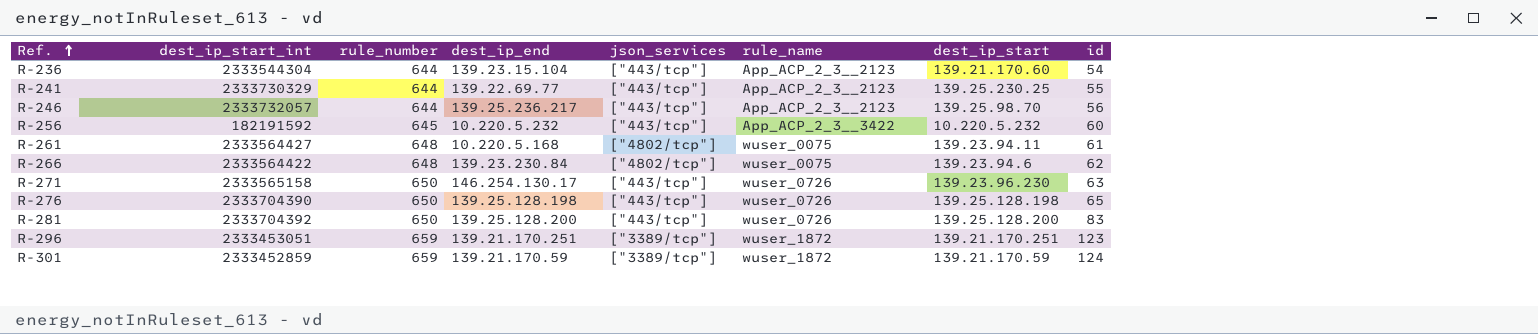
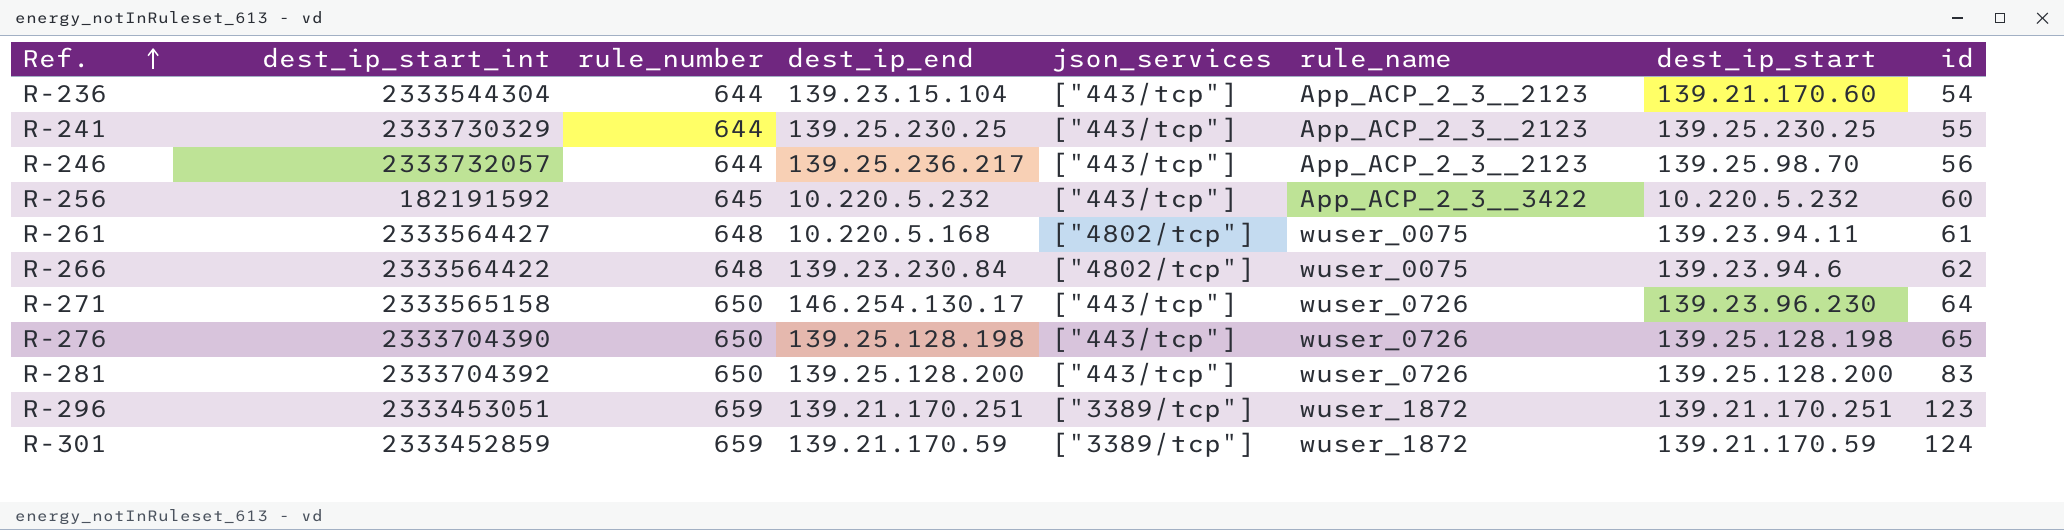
R-241 | dest_ip_end: 139.22.69.77 -> 139.25.230.25
R-271 | id: 63 -> 64

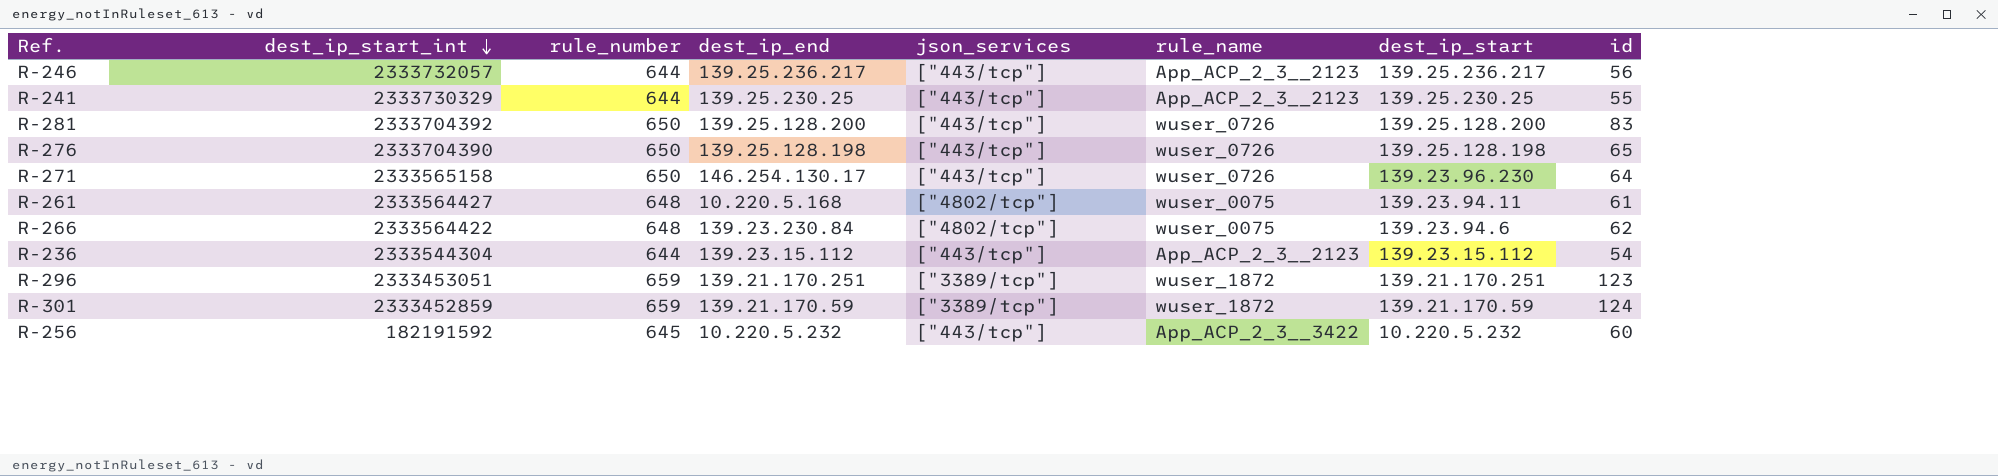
row order: Ref. ascending -> dest_ip_start_int descending
R-246 | dest_ip_start: 139.25.98.70 -> 139.25.236.217
R-236 | dest_ip_end: 139.23.15.104 -> 139.23.15.112
R-236 | dest_ip_start: 139.21.170.60 -> 139.23.15.112

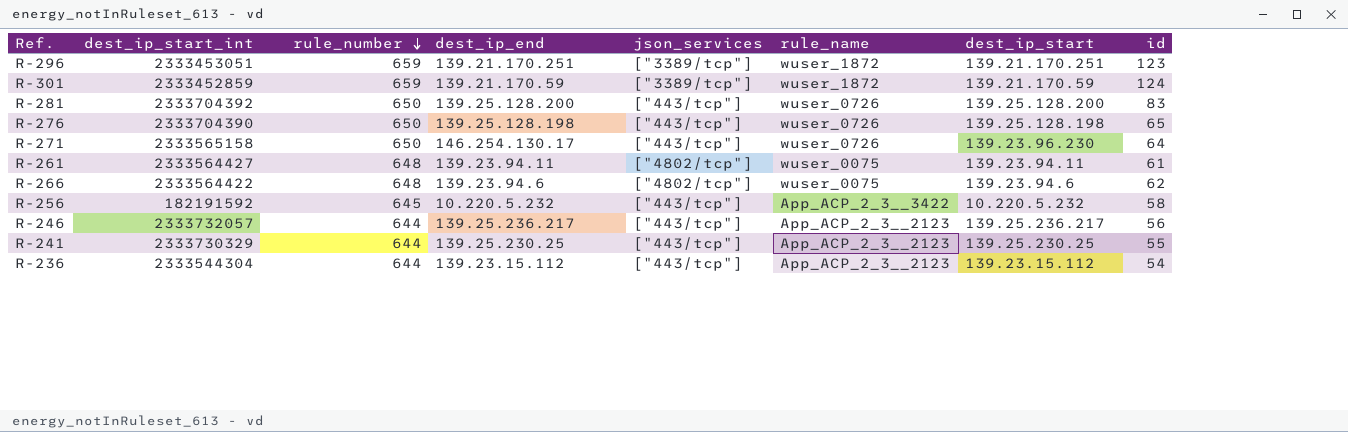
row order: dest_ip_start_int descending -> rule_number descending
R-261 | dest_ip_end: 10.220.5.168 -> 139.23.94.11
R-266 | dest_ip_end: 139.23.230.84 -> 139.23.94.6
R-256 | id: 60 -> 58

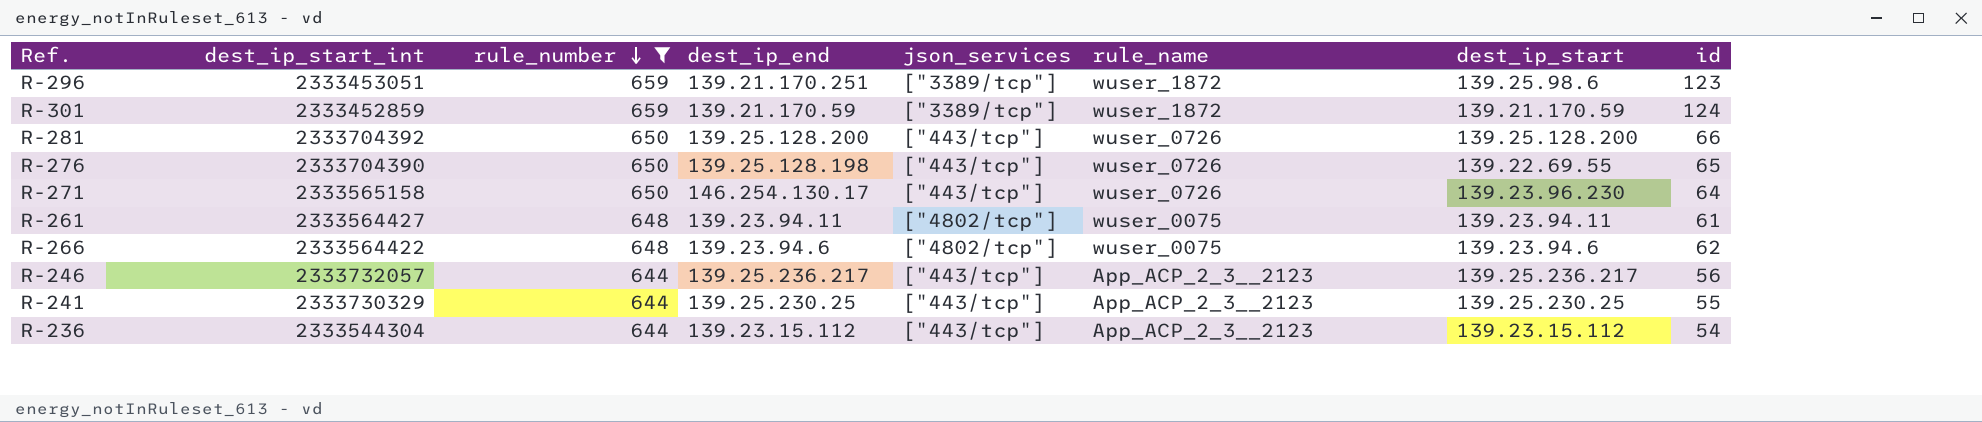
filter: none -> rule_number != 645
R-296 | dest_ip_start: 139.21.170.251 -> 139.25.98.6
R-281 | id: 83 -> 66
R-276 | dest_ip_start: 139.25.128.198 -> 139.22.69.55

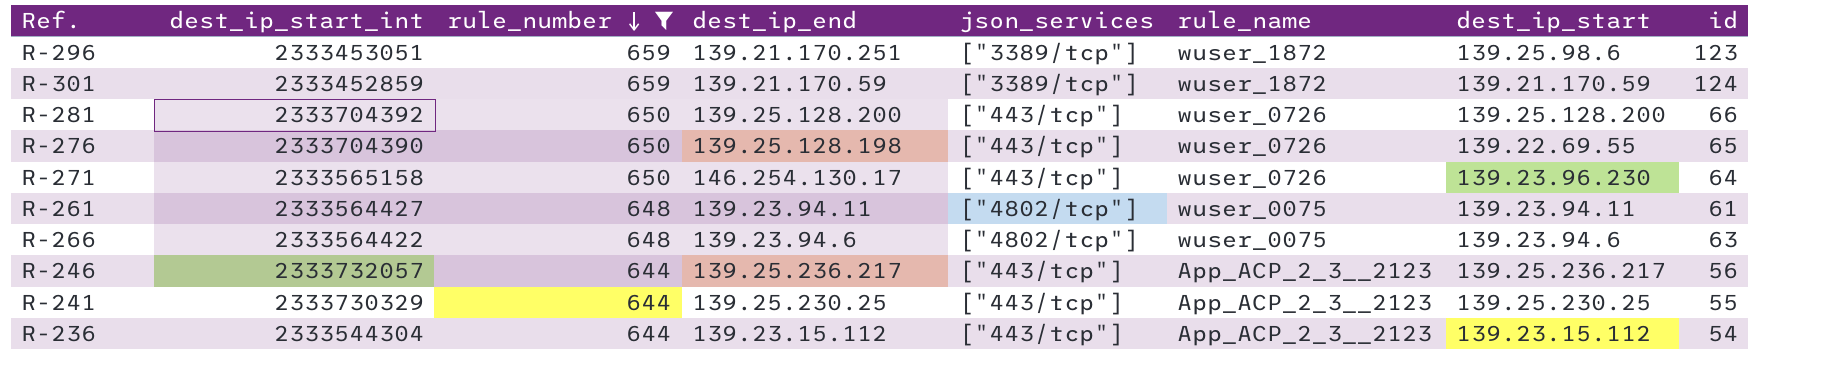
R-266 | id: 62 -> 63

